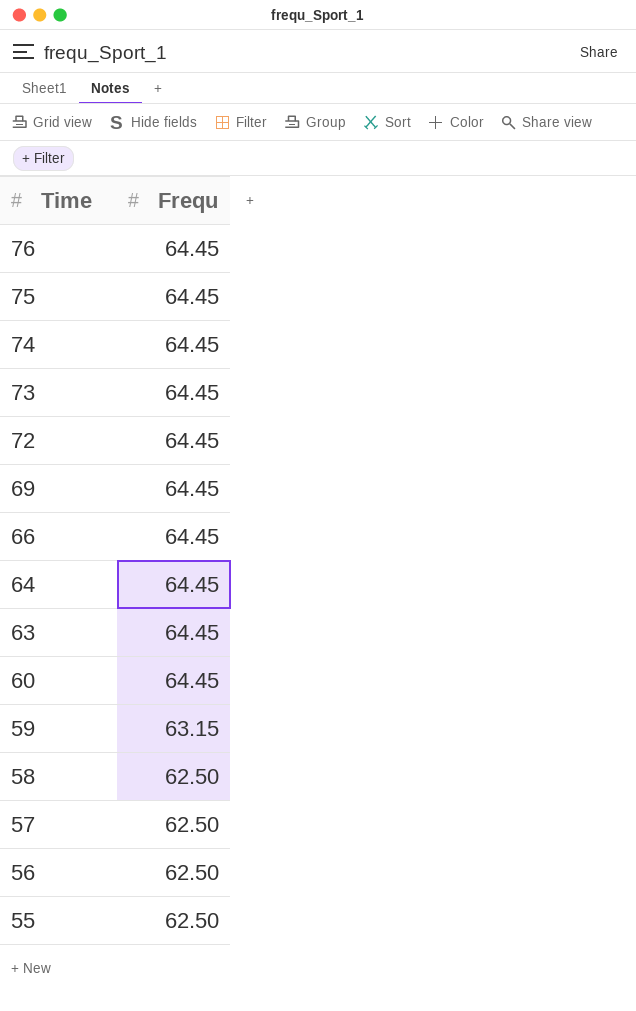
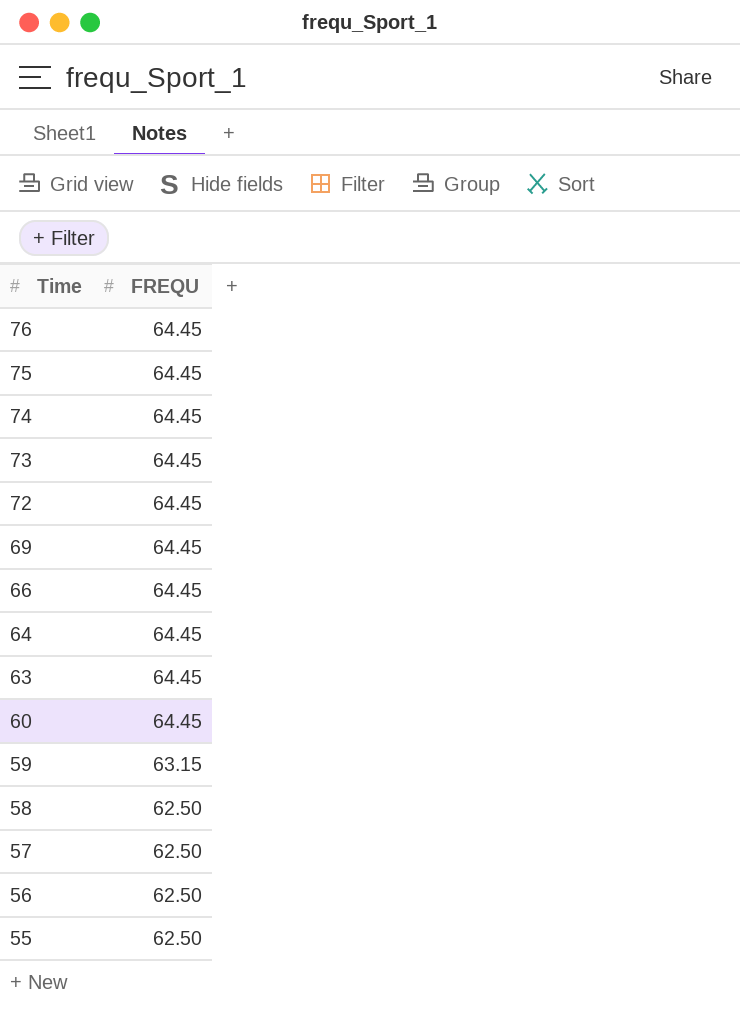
column name: Frequ -> FREQU

